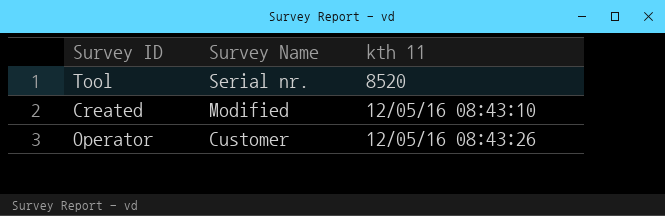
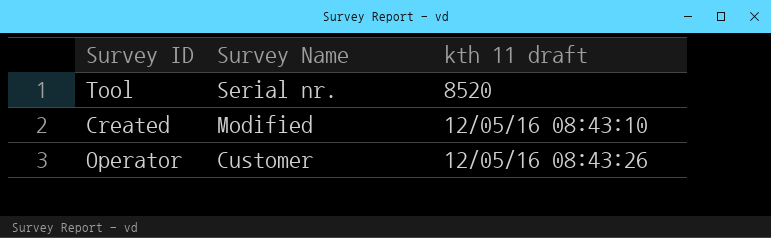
column name: kth 11 -> kth 11 draft

